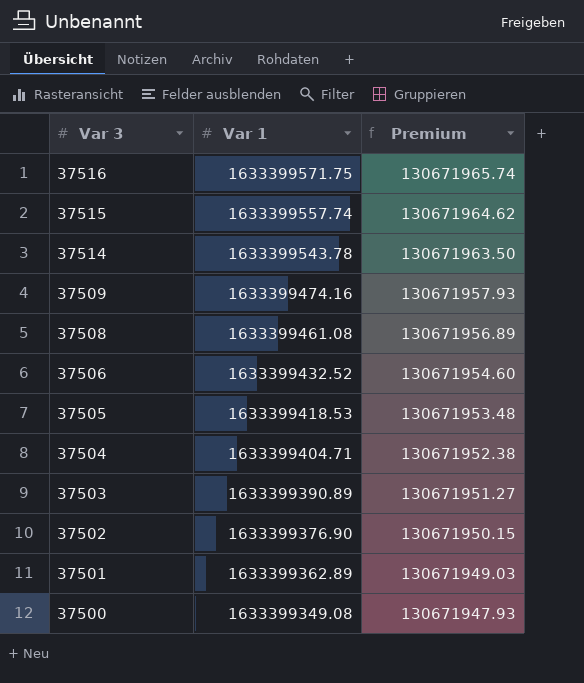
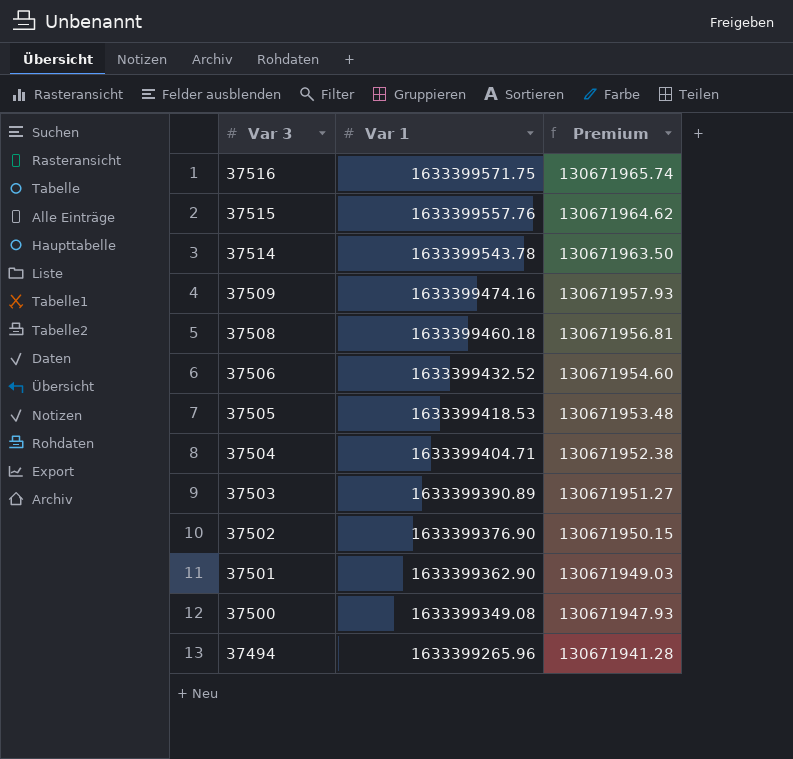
37515 | Var 1: 1633399557.74 -> 1633399557.76
37508 | Var 1: 1633399461.08 -> 1633399460.18
37508 | Premium: 130671956.89 -> 130671956.81
37501 | Var 1: 1633399362.89 -> 1633399362.90
row 37494: none -> 1633399265.96 | 130671941.28

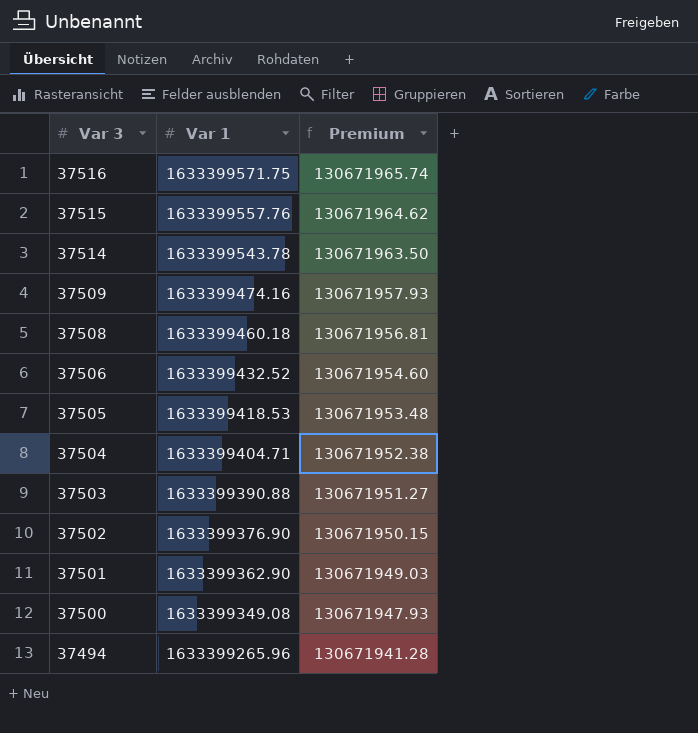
37503 | Var 1: 1633399390.89 -> 1633399390.88

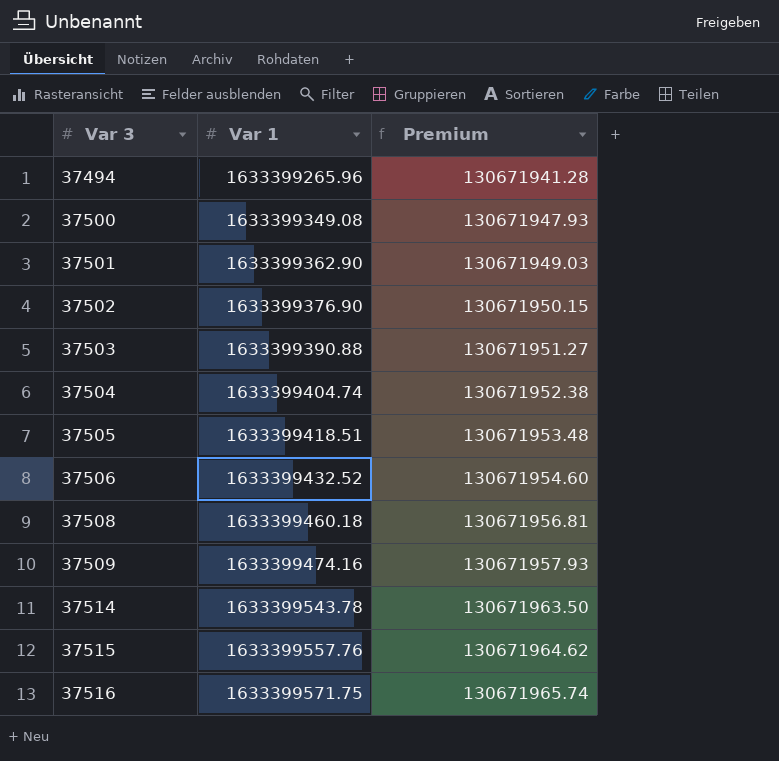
row order: Var 3 descending -> Var 3 ascending
37504 | Var 1: 1633399404.71 -> 1633399404.74
37505 | Var 1: 1633399418.53 -> 1633399418.51

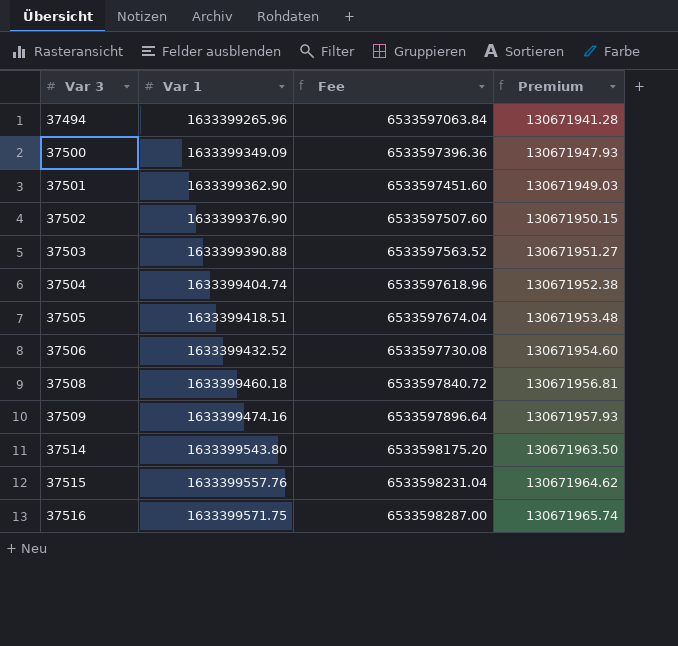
column Fee | formula: none -> [Var 1] * 4
37500 | Var 1: 1633399349.08 -> 1633399349.09
37514 | Var 1: 1633399543.78 -> 1633399543.80

